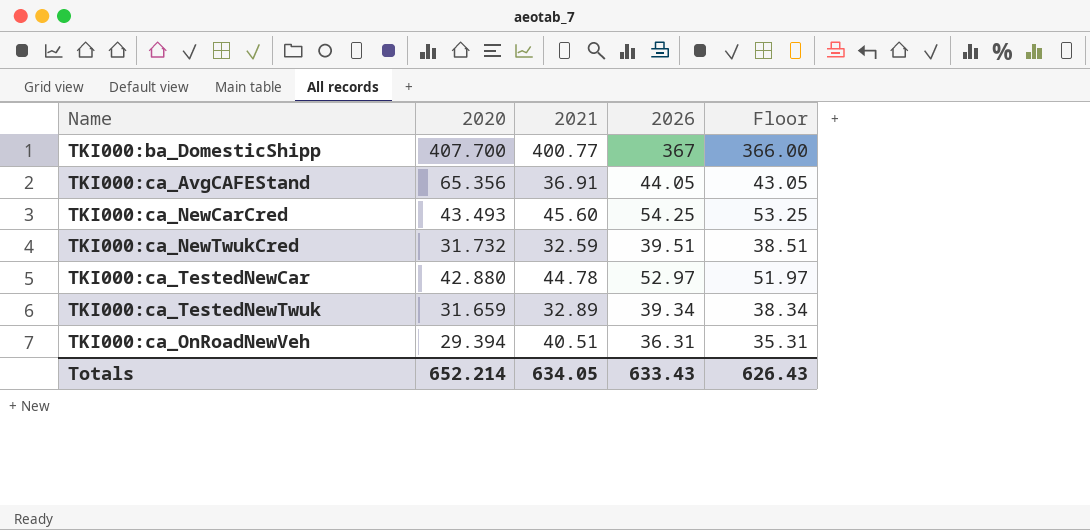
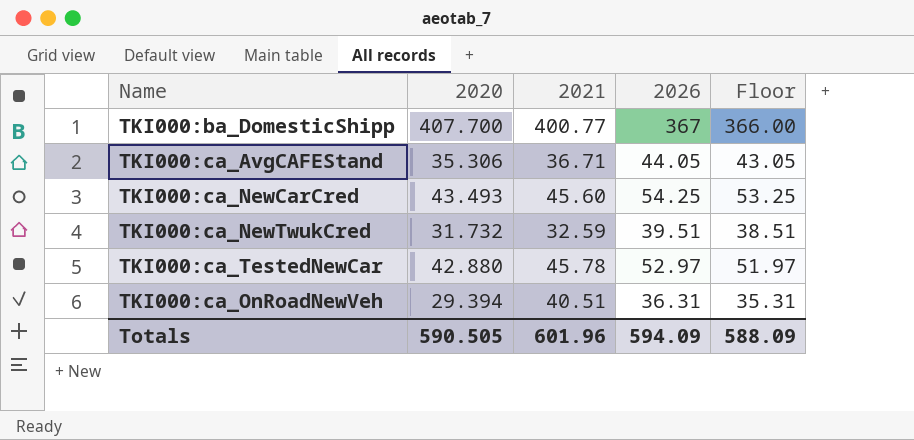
row TKI000:ca_TestedNewTwuk: 31.659 | 32.89 | 39.34 | 38.34 -> none
TKI000:ca_AvgCAFEStand | 2020: 65.356 -> 35.306
TKI000:ca_AvgCAFEStand | 2021: 36.91 -> 36.71
TKI000:ca_TestedNewCar | 2021: 44.78 -> 45.78
Totals | 2020: 652.214 -> 590.505
Totals | 2021: 634.05 -> 601.96
Totals | 2026: 633.43 -> 594.09
Totals | Floor: 626.43 -> 588.09

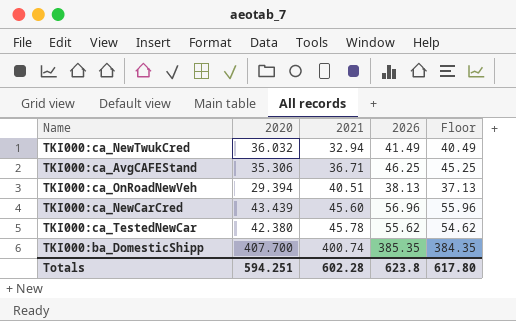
row order: none -> 2021 ascending
TKI000:ca_NewTwukCred | 2020: 31.732 -> 36.032
TKI000:ca_NewTwukCred | 2021: 32.59 -> 32.94
TKI000:ca_NewTwukCred | 2026: 39.51 -> 41.49
TKI000:ca_NewTwukCred | Floor: 38.51 -> 40.49
TKI000:ca_AvgCAFEStand | 2026: 44.05 -> 46.25
TKI000:ca_AvgCAFEStand | Floor: 43.05 -> 45.25
TKI000:ca_OnRoadNewVeh | 2026: 36.31 -> 38.13
TKI000:ca_OnRoadNewVeh | Floor: 35.31 -> 37.13
TKI000:ca_NewCarCred | 2020: 43.493 -> 43.439
TKI000:ca_NewCarCred | 2026: 54.25 -> 56.96
TKI000:ca_NewCarCred | Floor: 53.25 -> 55.96
TKI000:ca_TestedNewCar | 2020: 42.880 -> 42.380
TKI000:ca_TestedNewCar | 2026: 52.97 -> 55.62
TKI000:ca_TestedNewCar | Floor: 51.97 -> 54.62
TKI000:ba_DomesticShipp | 2021: 400.77 -> 400.74
TKI000:ba_DomesticShipp | 2026: 367 -> 385.35
TKI000:ba_DomesticShipp | Floor: 366.00 -> 384.35
Totals | 2020: 590.505 -> 594.251
Totals | 2021: 601.96 -> 602.28
Totals | 2026: 594.09 -> 623.8
Totals | Floor: 588.09 -> 617.80

